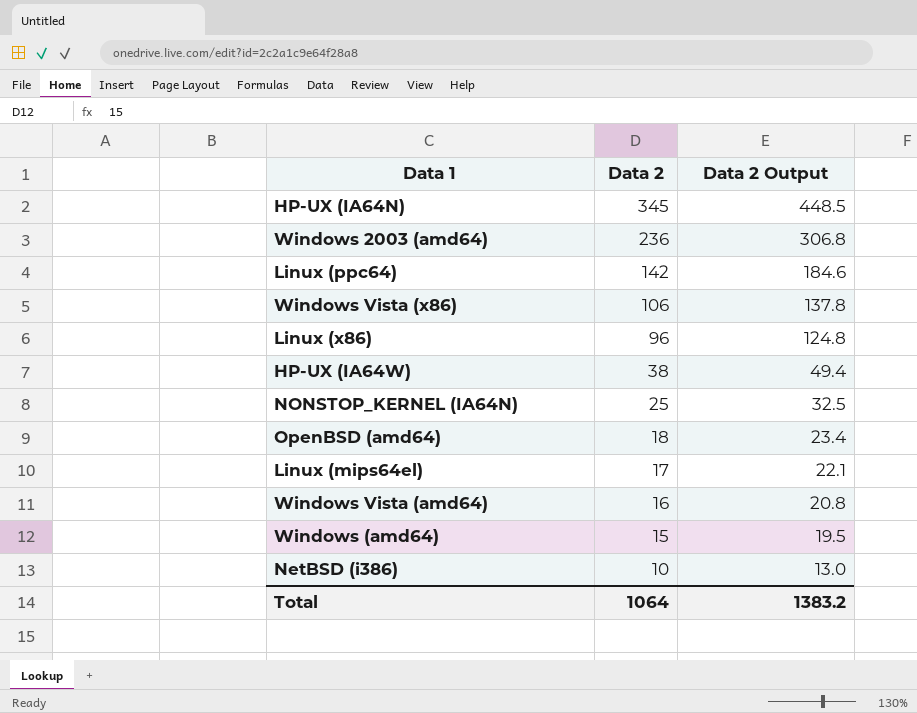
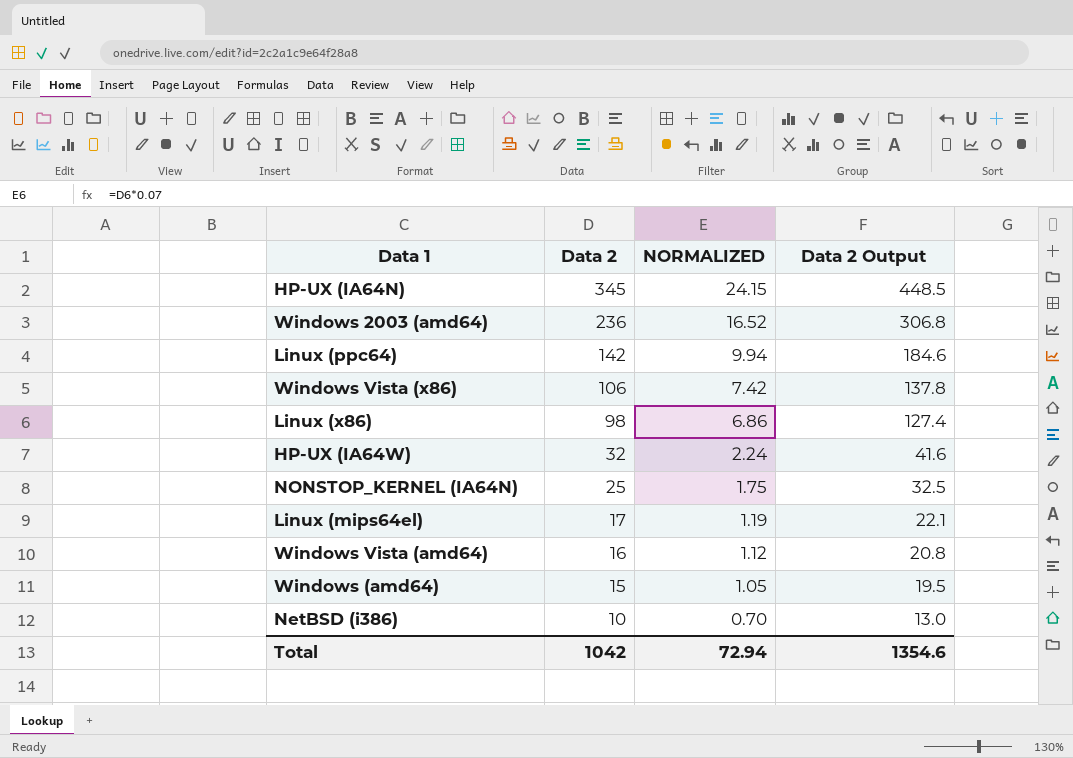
column NORMALIZED | formula: none -> [Data 2] * 0.07
row OpenBSD (amd64): 18 | 23.4 -> none
Linux (x86) | Data 2: 96 -> 98
Linux (x86) | Data 2 Output: 124.8 -> 127.4
HP-UX (IA64W) | Data 2: 38 -> 32
HP-UX (IA64W) | Data 2 Output: 49.4 -> 41.6
Total | Data 2: 1064 -> 1042
Total | Data 2 Output: 1383.2 -> 1354.6

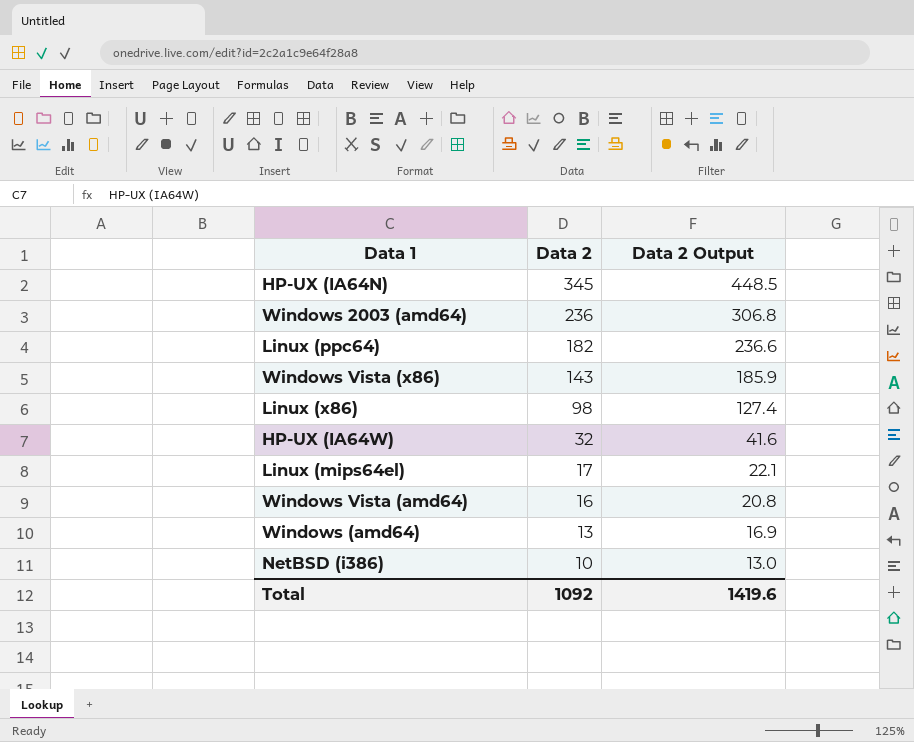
column NORMALIZED | formula: [Data 2] * 0.07 -> none
row NONSTOP_KERNEL (IA64N): 25 | 1.75 | 32.5 -> none
Linux (ppc64) | Data 2: 142 -> 182
Linux (ppc64) | Data 2 Output: 184.6 -> 236.6
Windows Vista (x86) | Data 2: 106 -> 143
Windows Vista (x86) | Data 2 Output: 137.8 -> 185.9
Windows (amd64) | Data 2: 15 -> 13
Windows (amd64) | Data 2 Output: 19.5 -> 16.9
Total | Data 2: 1042 -> 1092
Total | Data 2 Output: 1354.6 -> 1419.6

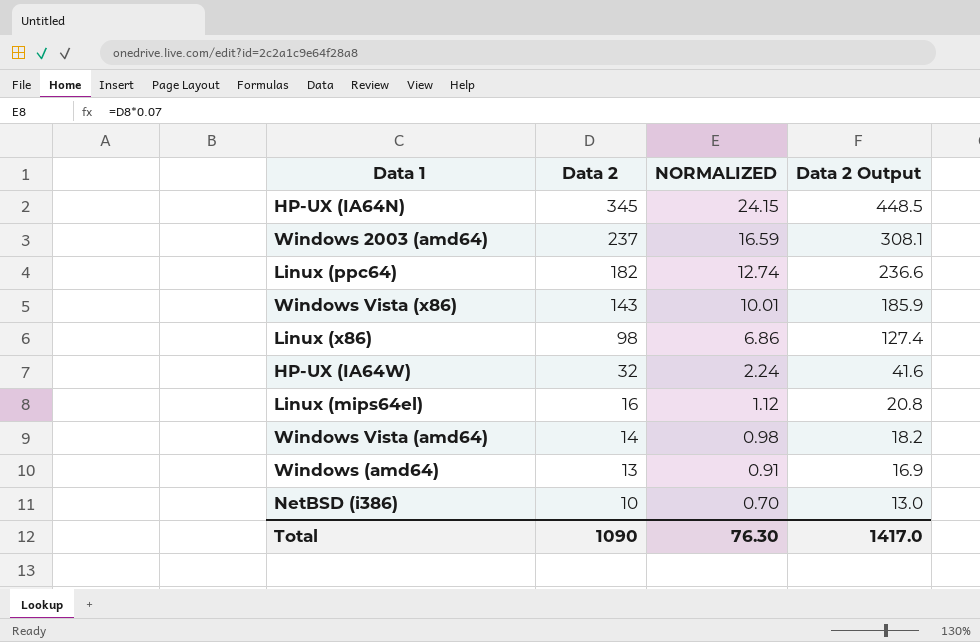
column NORMALIZED | formula: none -> [Data 2] * 0.07
Windows 2003 (amd64) | Data 2: 236 -> 237
Windows 2003 (amd64) | Data 2 Output: 306.8 -> 308.1
Linux (mips64el) | Data 2: 17 -> 16
Linux (mips64el) | Data 2 Output: 22.1 -> 20.8
Windows Vista (amd64) | Data 2: 16 -> 14
Windows Vista (amd64) | Data 2 Output: 20.8 -> 18.2
Total | Data 2: 1092 -> 1090
Total | Data 2 Output: 1419.6 -> 1417.0

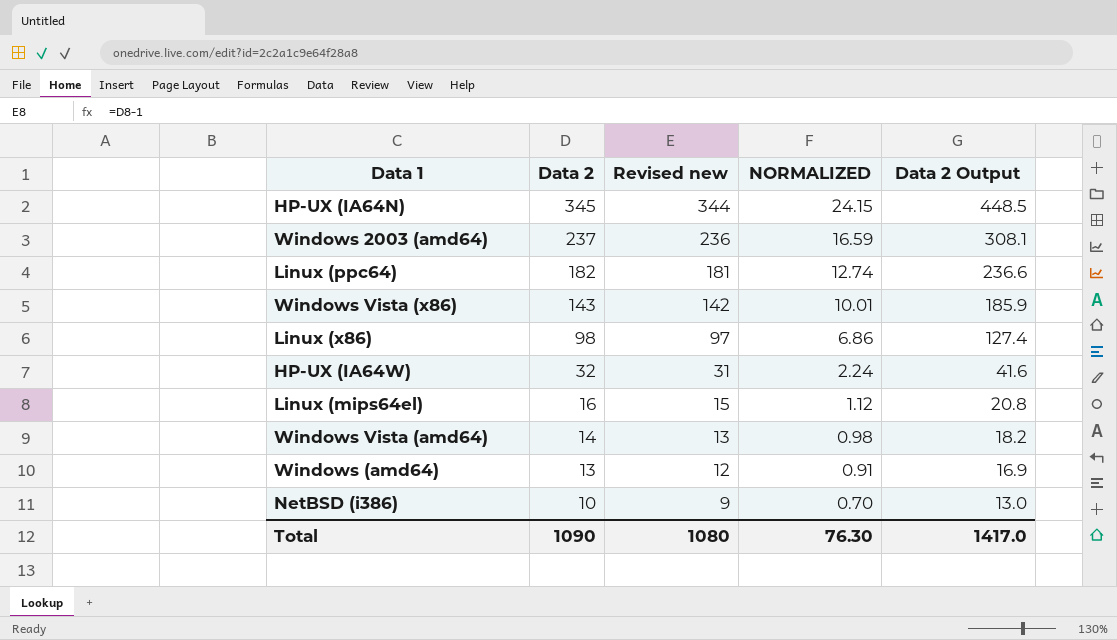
column Revised new | formula: none -> [Data 2] - 1

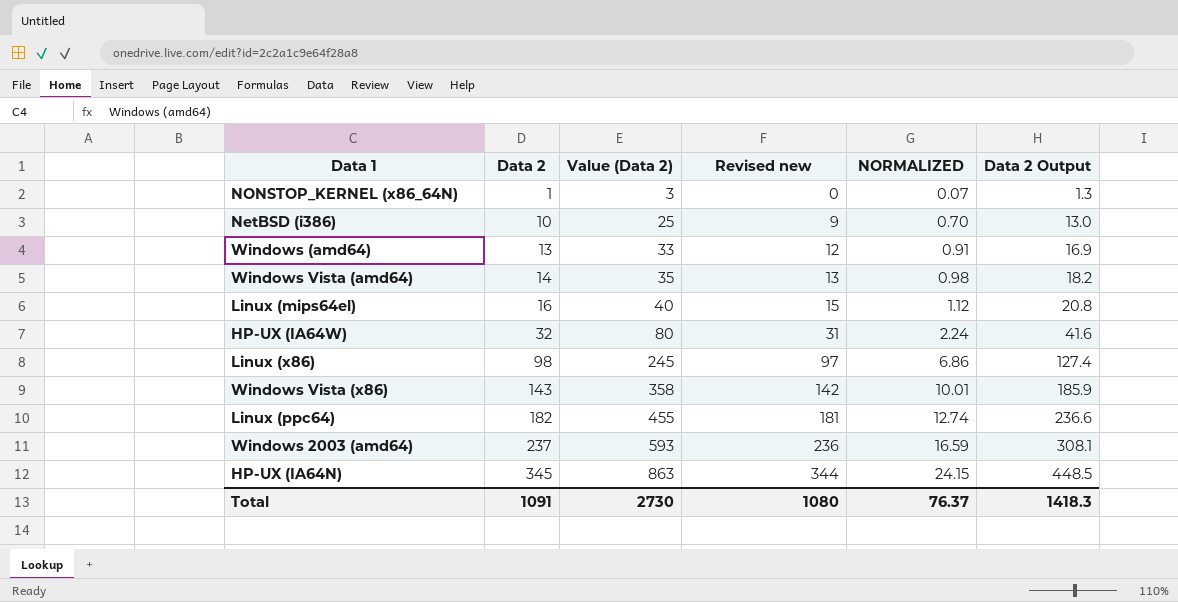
row order: Data 2 descending -> Data 2 ascending
column Value (Data 2) | formula: none -> [Data 2] * 2.5
row NONSTOP_KERNEL (x86_64N): none -> 1 | 3 | 0 | 0.07 | 1.3
Total | Data 2: 1090 -> 1091
Total | NORMALIZED: 76.30 -> 76.37
Total | Data 2 Output: 1417.0 -> 1418.3

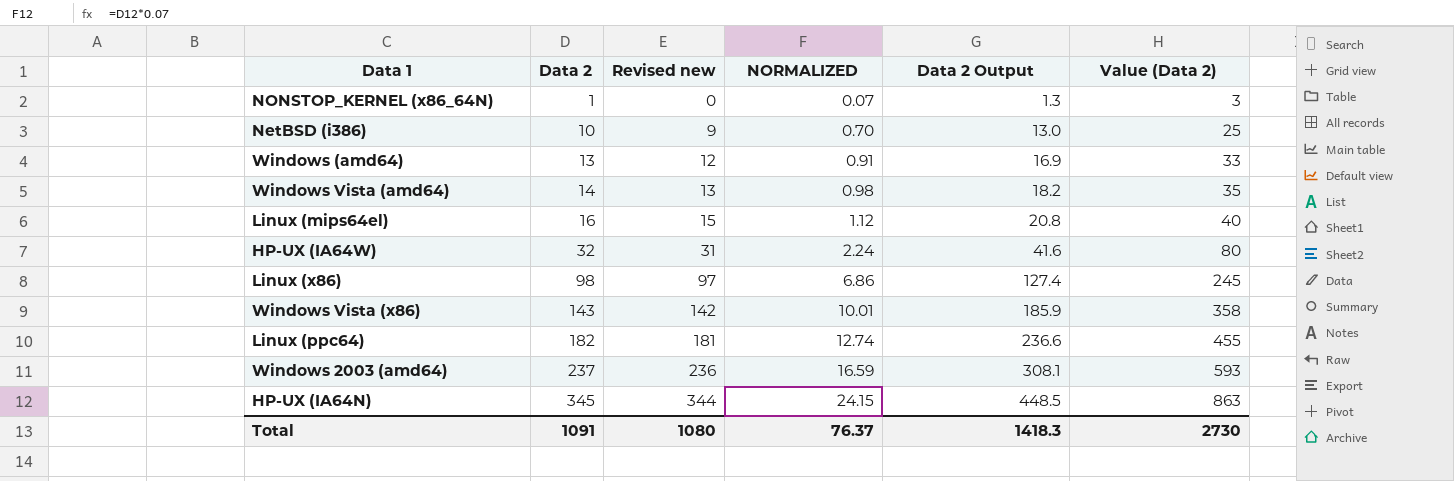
column Value (Data 2) | position: 3 -> 6

